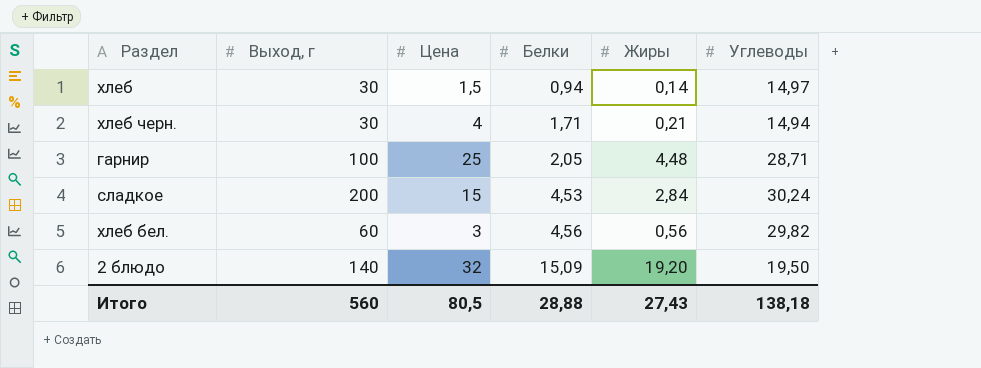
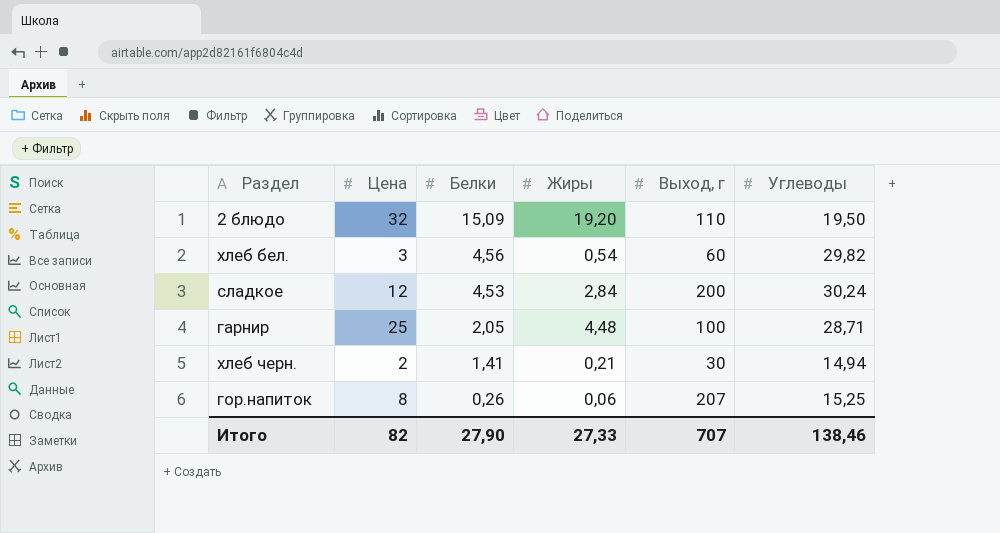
row order: Белки ascending -> Белки descending
column Выход, г | position: 2 -> 5
row хлеб: 30 | 1,5 | 0,94 | 0,14 | 14,97 -> none
2 блюдо | Выход, г: 140 -> 110
хлеб бел. | Жиры: 0,56 -> 0,54
сладкое | Цена: 15 -> 12
хлеб черн. | Цена: 4 -> 2
хлеб черн. | Белки: 1,71 -> 1,41
row гор.напиток: none -> 8 | 0,26 | 0,06 | 207 | 15,25
Итого | Цена: 80,5 -> 82
Итого | Белки: 28,88 -> 27,90
Итого | Жиры: 27,43 -> 27,33
Итого | Выход, г: 560 -> 707
Итого | Углеводы: 138,18 -> 138,46

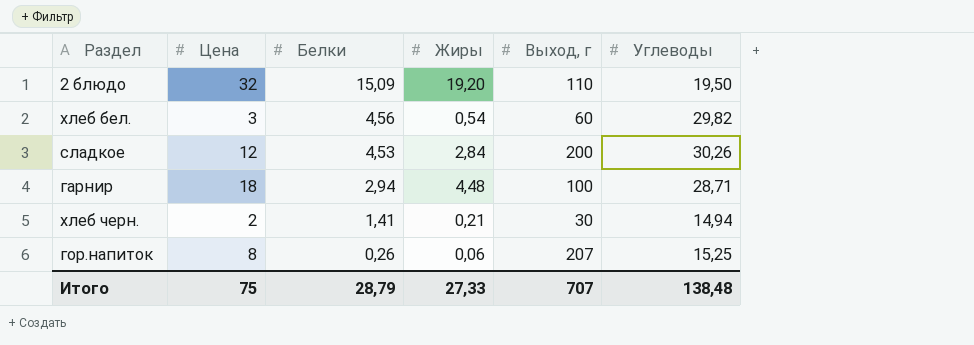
сладкое | Углеводы: 30,24 -> 30,26
гарнир | Цена: 25 -> 18
гарнир | Белки: 2,05 -> 2,94
Итого | Цена: 82 -> 75
Итого | Белки: 27,90 -> 28,79
Итого | Углеводы: 138,46 -> 138,48

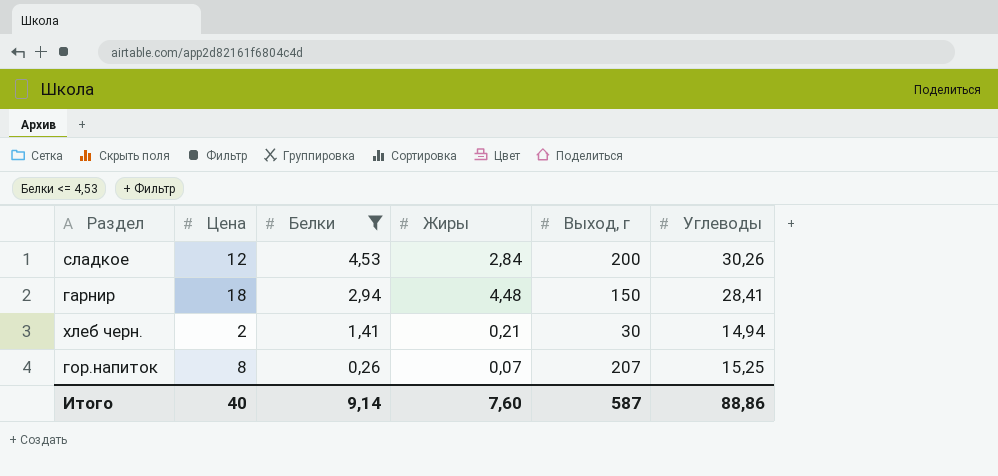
filter: none -> Белки <= 4,53
гарнир | Выход, г: 100 -> 150
гарнир | Углеводы: 28,71 -> 28,41
гор.напиток | Жиры: 0,06 -> 0,07
Итого | Цена: 75 -> 40
Итого | Белки: 28,79 -> 9,14
Итого | Жиры: 27,33 -> 7,60
Итого | Выход, г: 707 -> 587
Итого | Углеводы: 138,48 -> 88,86

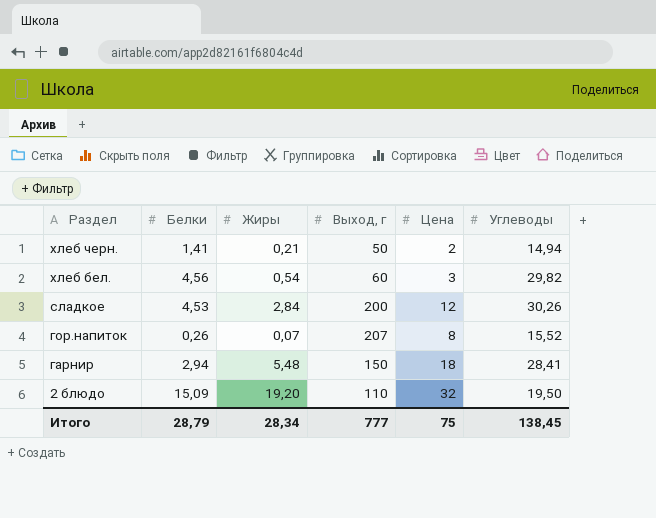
filter: Белки <= 4,53 -> none
row order: Белки descending -> Раздел descending
column Цена | position: 2 -> 5
хлеб черн. | Выход, г: 30 -> 50
гор.напиток | Углеводы: 15,25 -> 15,52
гарнир | Жиры: 4,48 -> 5,48
Итого | Белки: 9,14 -> 28,79
Итого | Жиры: 7,60 -> 28,34
Итого | Выход, г: 587 -> 777
Итого | Цена: 40 -> 75
Итого | Углеводы: 88,86 -> 138,45

